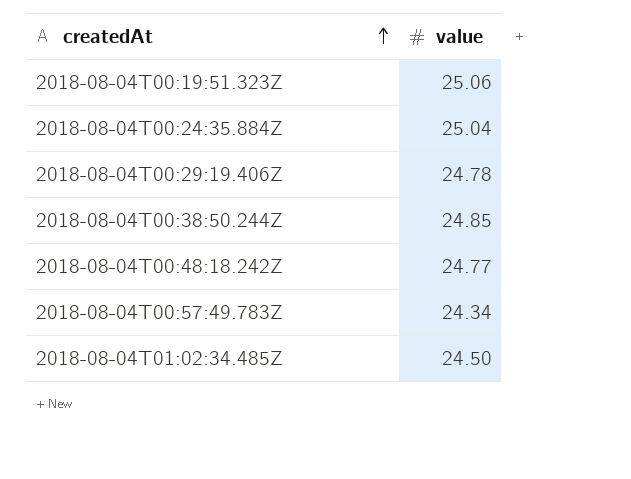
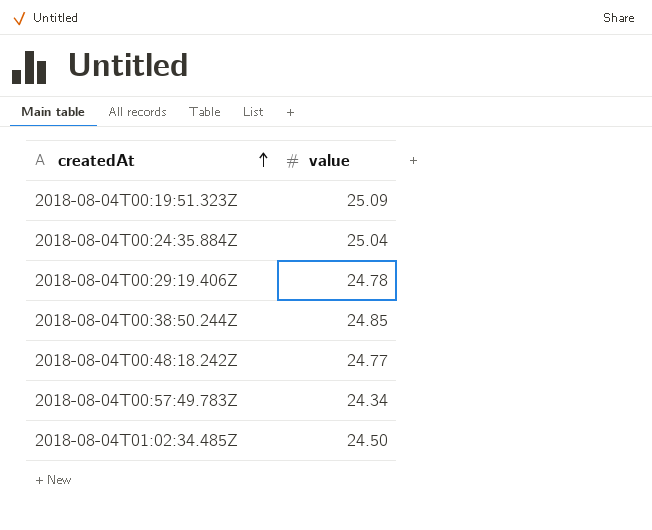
2018-08-04T00:19:51.323Z | value: 25.06 -> 25.09

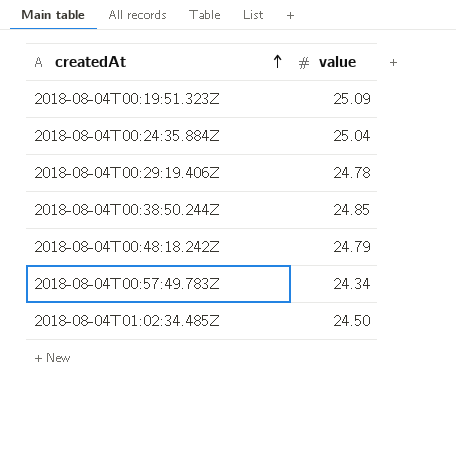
2018-08-04T00:48:18.242Z | value: 24.77 -> 24.79

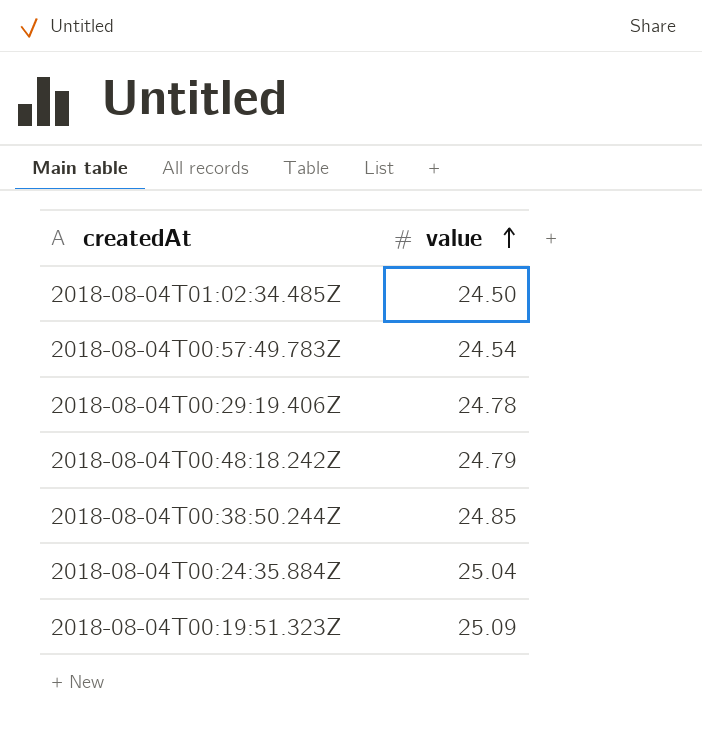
row order: createdAt ascending -> value ascending
2018-08-04T00:57:49.783Z | value: 24.34 -> 24.54

